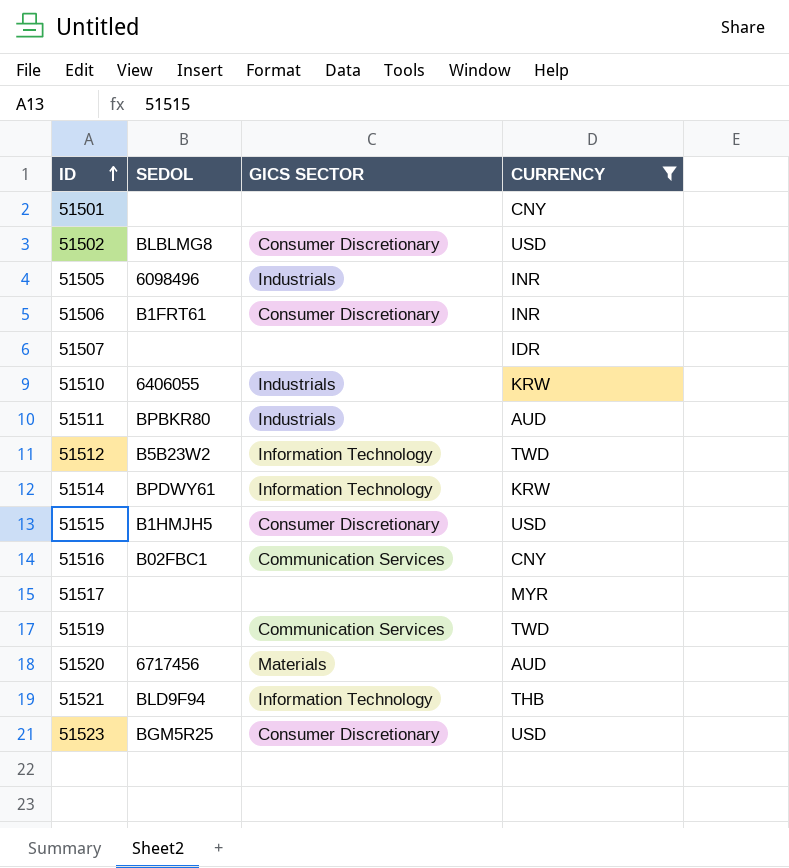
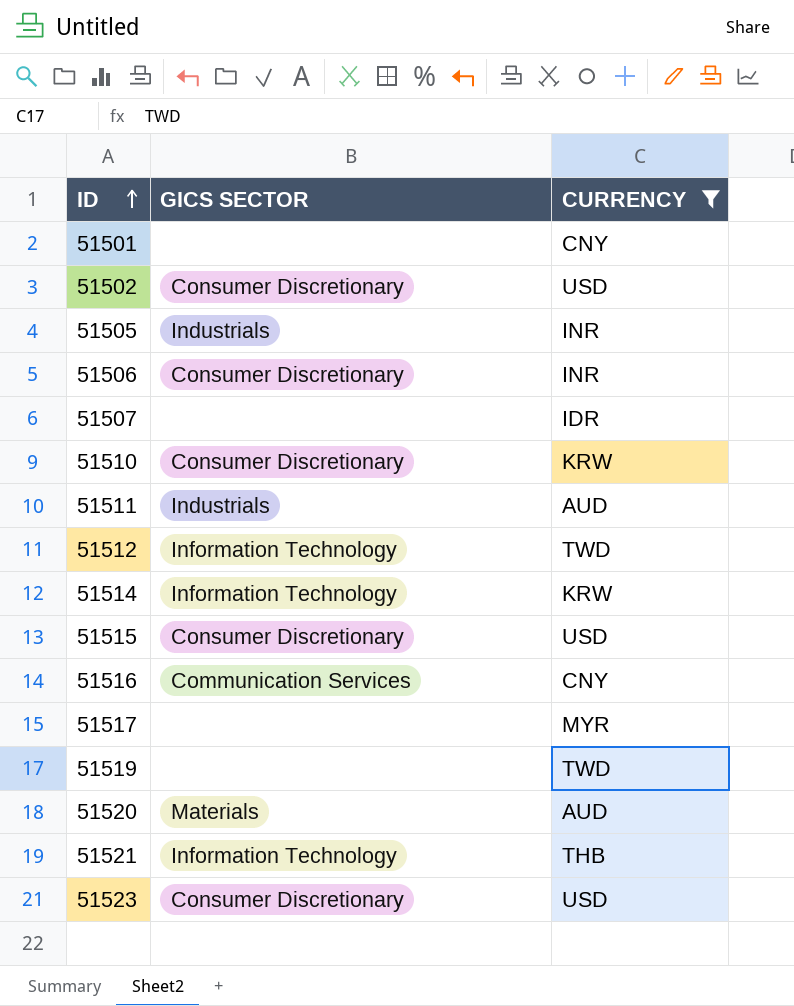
column SEDOL | position: 2 -> none
51510 | GICS SECTOR: Industrials -> Consumer Discretionary
51519 | GICS SECTOR: Communication Services -> none

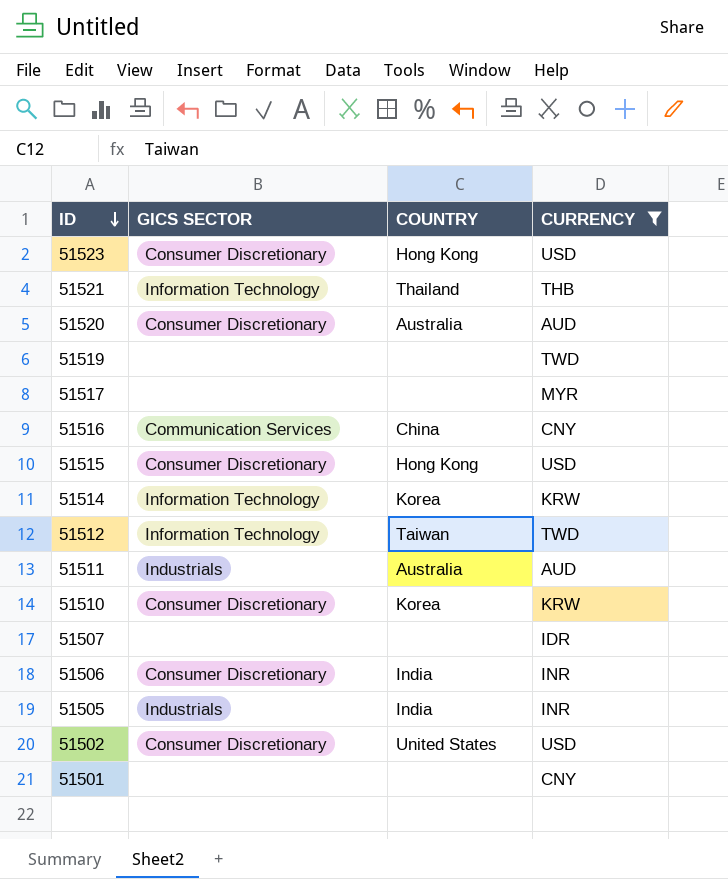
row order: ID ascending -> ID descending
column COUNTRY | position: none -> 3
51520 | GICS SECTOR: Materials -> Consumer Discretionary

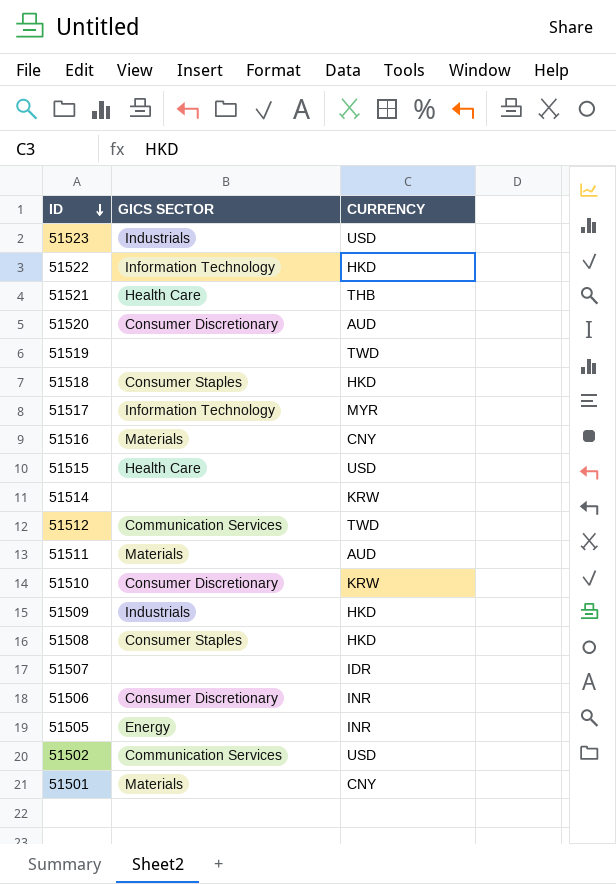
filter: CURRENCY != HKD -> none
column COUNTRY | position: 3 -> none
51523 | GICS SECTOR: Consumer Discretionary -> Industrials
51521 | GICS SECTOR: Information Technology -> Health Care
51517 | GICS SECTOR: none -> Information Technology
51516 | GICS SECTOR: Communication Services -> Materials
51515 | GICS SECTOR: Consumer Discretionary -> Health Care
51514 | GICS SECTOR: Information Technology -> none
51512 | GICS SECTOR: Information Technology -> Communication Services
51511 | GICS SECTOR: Industrials -> Materials
51505 | GICS SECTOR: Industrials -> Energy
51502 | GICS SECTOR: Consumer Discretionary -> Communication Services
51501 | GICS SECTOR: none -> Materials

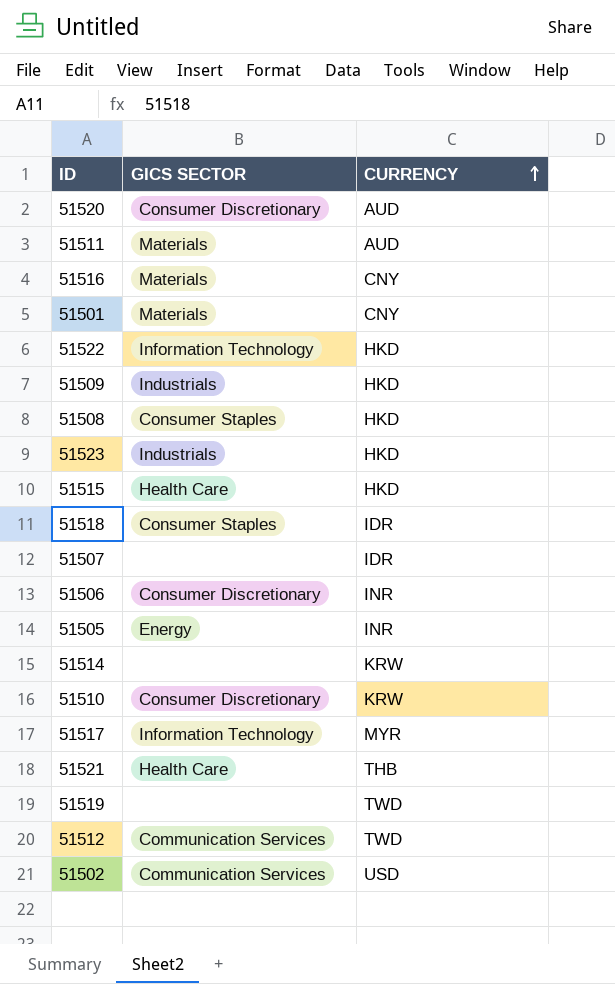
row order: ID descending -> CURRENCY ascending
51523 | CURRENCY: USD -> HKD
51515 | CURRENCY: USD -> HKD
51518 | CURRENCY: HKD -> IDR

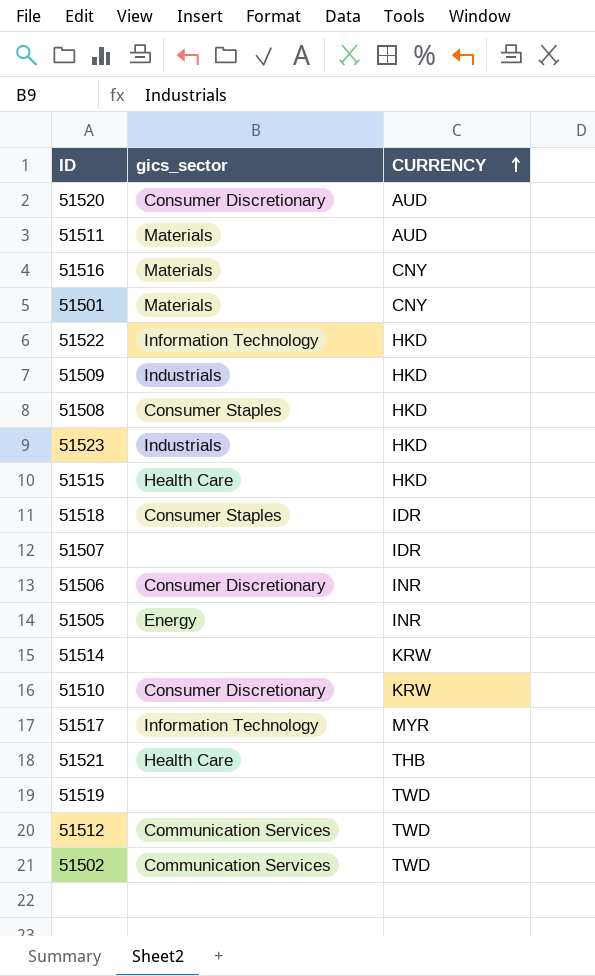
column name: GICS SECTOR -> gics_sector
51502 | CURRENCY: USD -> TWD

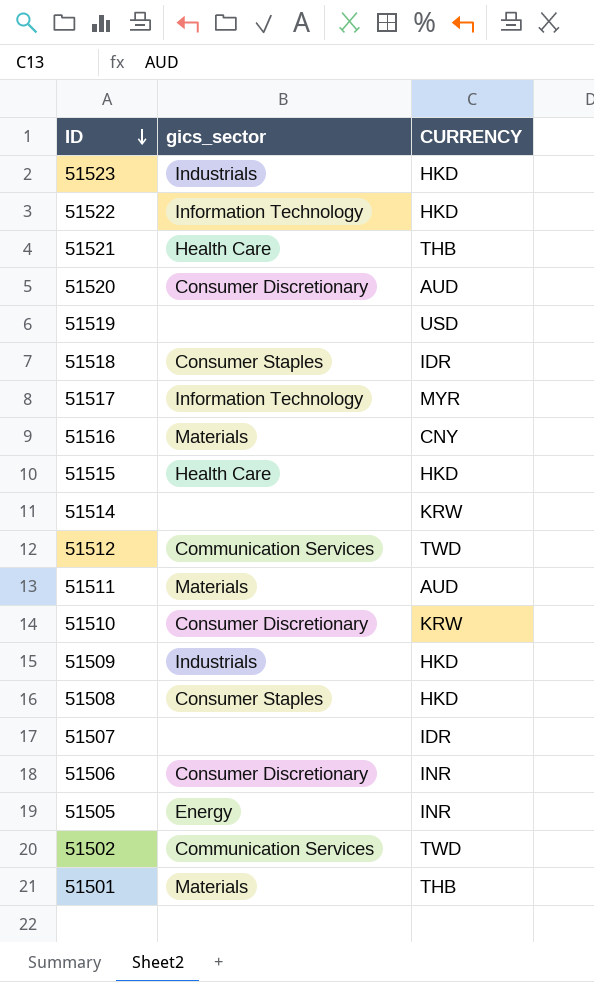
row order: CURRENCY ascending -> ID descending
51519 | CURRENCY: TWD -> USD
51501 | CURRENCY: CNY -> THB

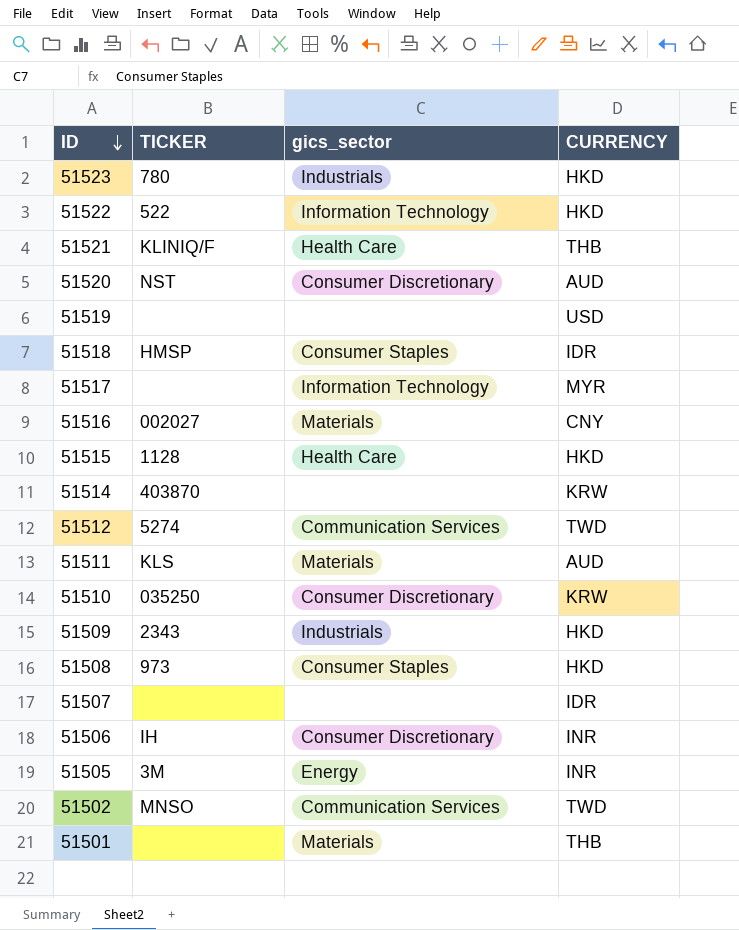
column TICKER | position: none -> 2

